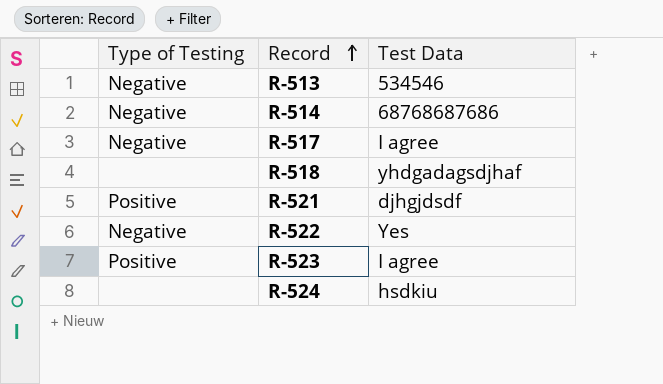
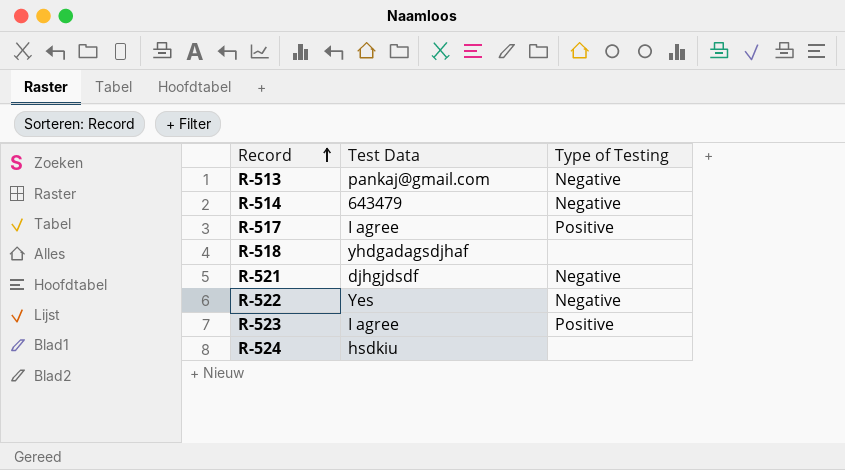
column Type of Testing | position: 1 -> 3
R-513 | Test Data: 534546 -> pankaj@gmail.com
R-514 | Test Data: 68768687686 -> 643479
R-517 | Type of Testing: Negative -> Positive
R-521 | Type of Testing: Positive -> Negative

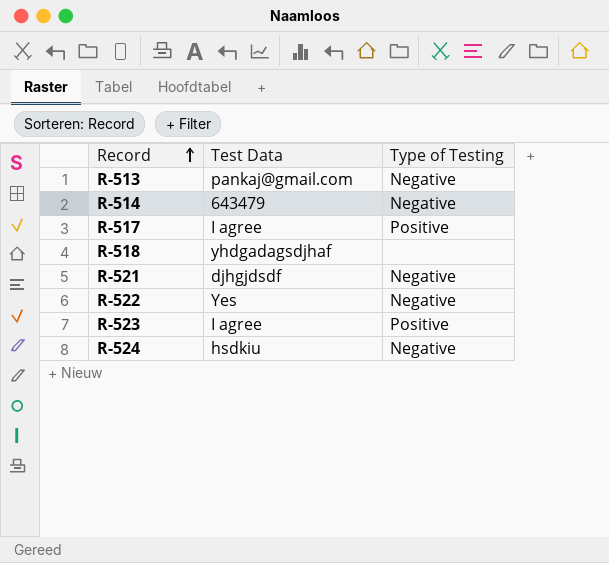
R-524 | Type of Testing: none -> Negative

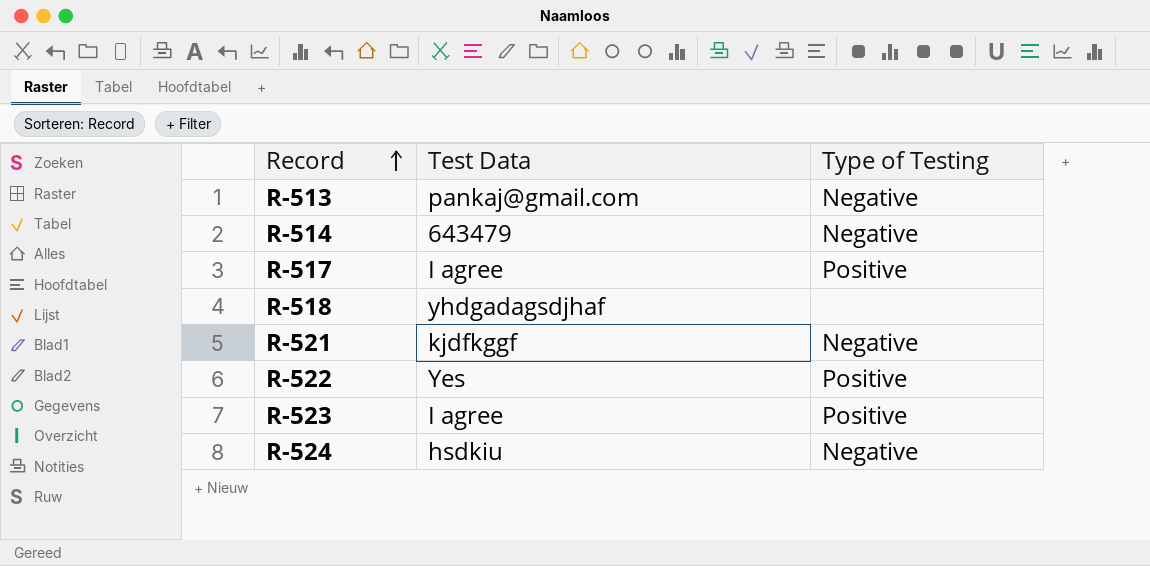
R-521 | Test Data: djhgjdsdf -> kjdfkggf
R-522 | Type of Testing: Negative -> Positive

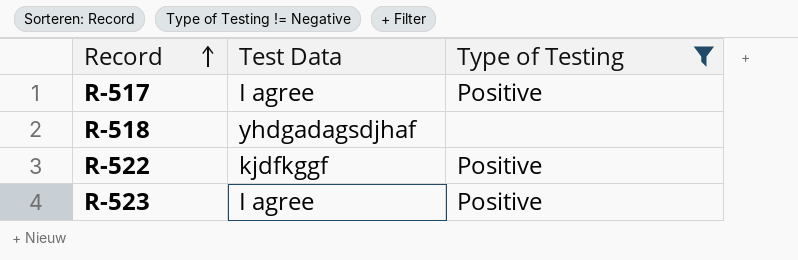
filter: none -> Type of Testing != Negative
R-522 | Test Data: Yes -> kjdfkggf

